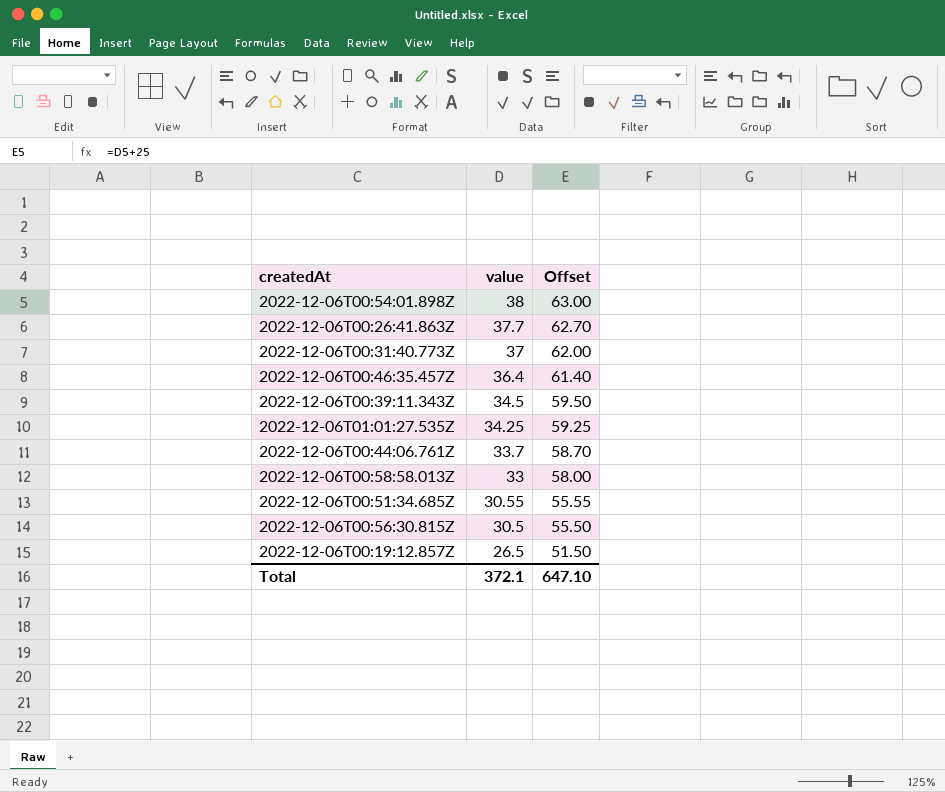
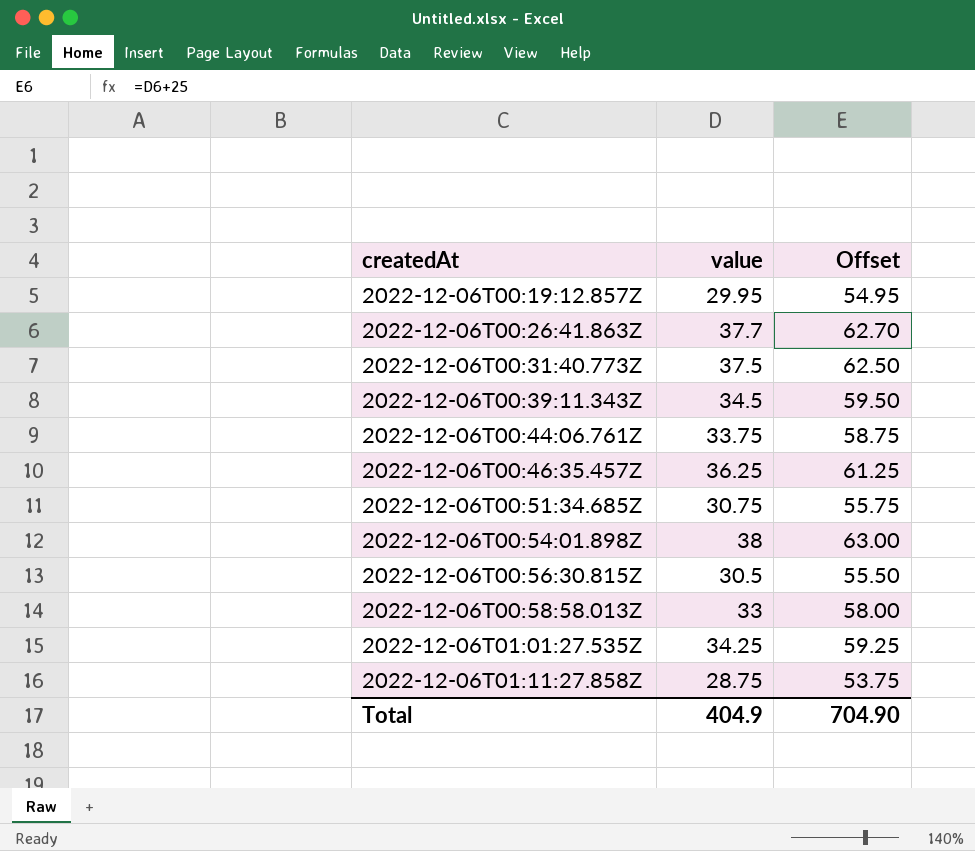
row order: value descending -> createdAt ascending
2022-12-06T00:19:12.857Z | value: 26.5 -> 29.95
2022-12-06T00:19:12.857Z | Offset: 51.50 -> 54.95
2022-12-06T00:31:40.773Z | value: 37 -> 37.5
2022-12-06T00:31:40.773Z | Offset: 62.00 -> 62.50
2022-12-06T00:44:06.761Z | value: 33.7 -> 33.75
2022-12-06T00:44:06.761Z | Offset: 58.70 -> 58.75
2022-12-06T00:46:35.457Z | value: 36.4 -> 36.25
2022-12-06T00:46:35.457Z | Offset: 61.40 -> 61.25
2022-12-06T00:51:34.685Z | value: 30.55 -> 30.75
2022-12-06T00:51:34.685Z | Offset: 55.55 -> 55.75
row 2022-12-06T01:11:27.858Z: none -> 28.75 | 53.75
Total | value: 372.1 -> 404.9
Total | Offset: 647.10 -> 704.90

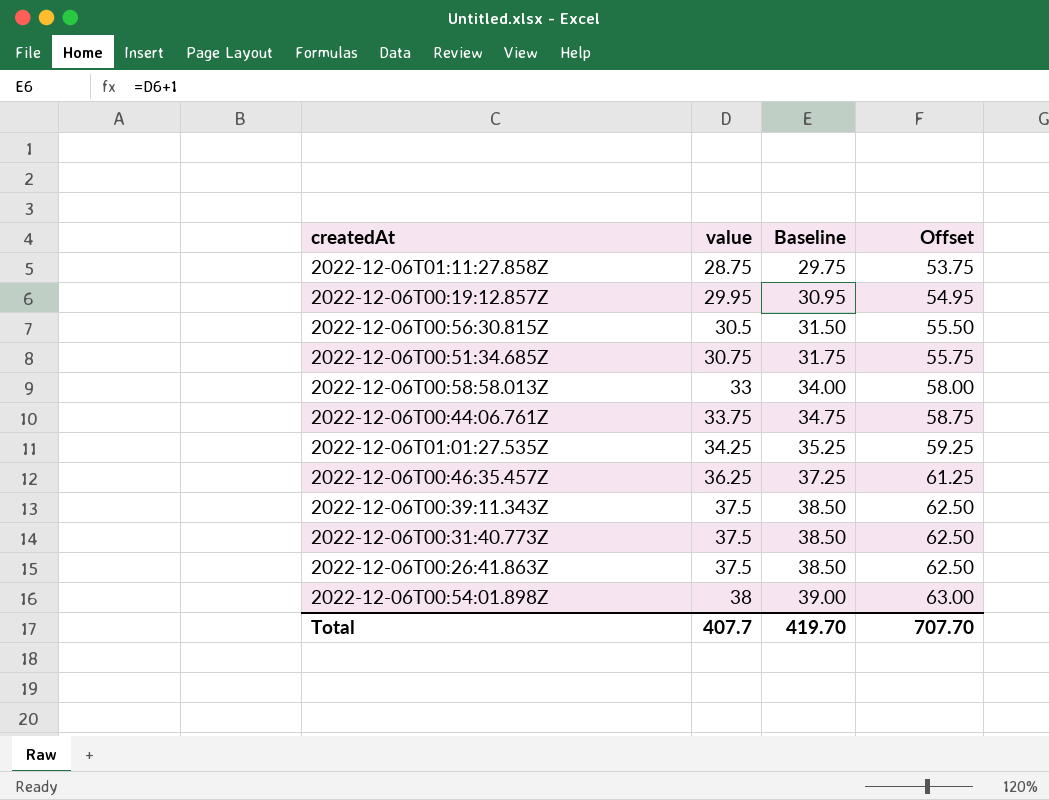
row order: createdAt ascending -> value ascending
column Baseline | formula: none -> [value] + 1
2022-12-06T00:39:11.343Z | value: 34.5 -> 37.5
2022-12-06T00:39:11.343Z | Offset: 59.50 -> 62.50
2022-12-06T00:26:41.863Z | value: 37.7 -> 37.5
2022-12-06T00:26:41.863Z | Offset: 62.70 -> 62.50
Total | value: 404.9 -> 407.7
Total | Offset: 704.90 -> 707.70

